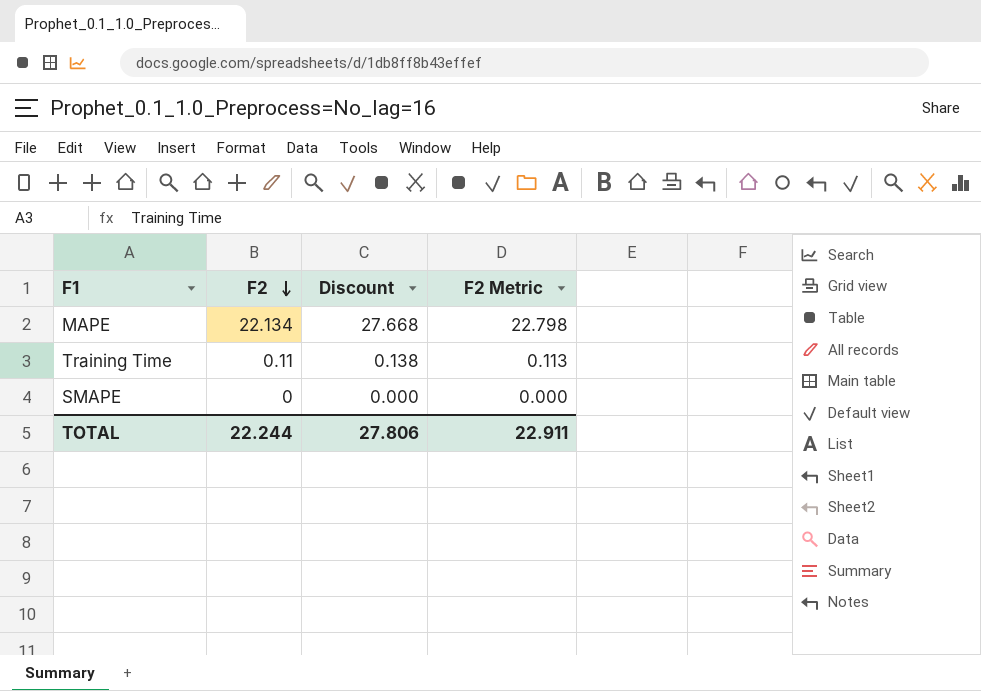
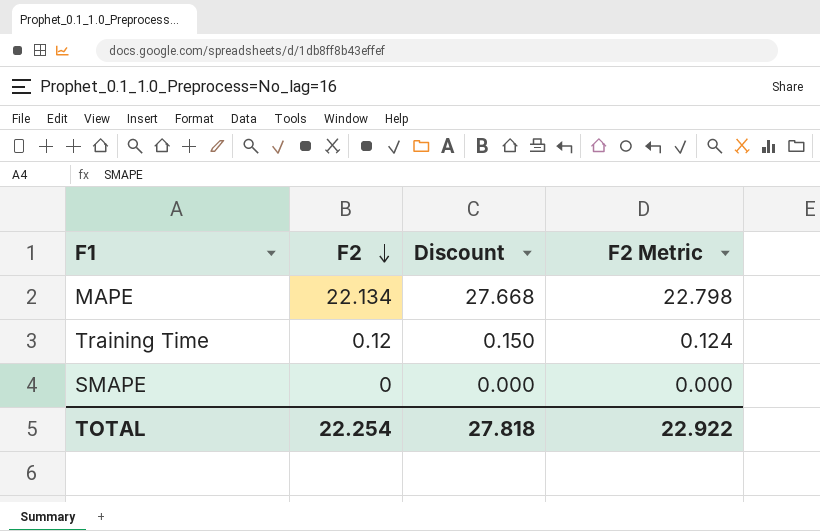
Training Time | F2: 0.11 -> 0.12
Training Time | Discount: 0.138 -> 0.150
Training Time | F2 Metric: 0.113 -> 0.124
TOTAL | F2: 22.244 -> 22.254
TOTAL | Discount: 27.806 -> 27.818
TOTAL | F2 Metric: 22.911 -> 22.922

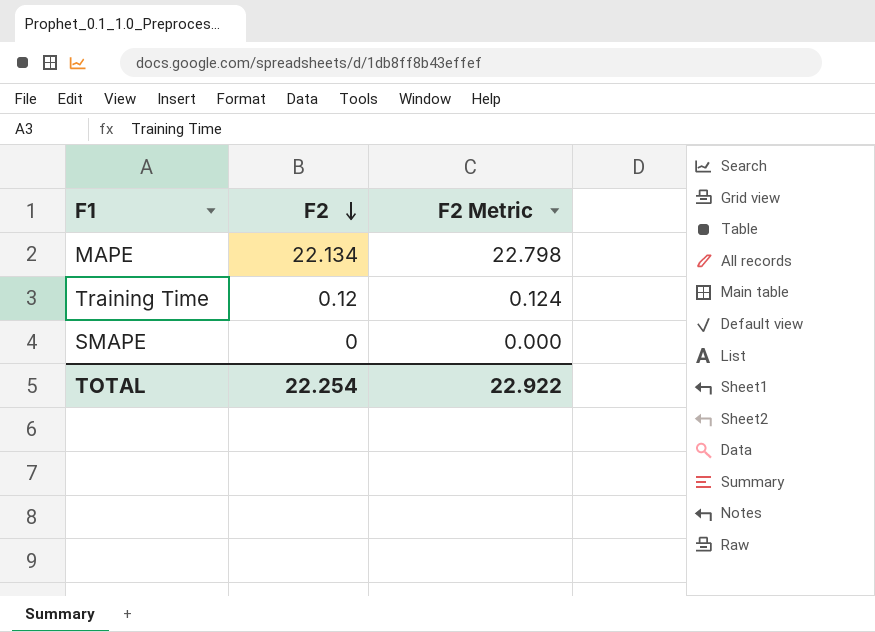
column Discount | formula: [F2] * 1.25 -> none

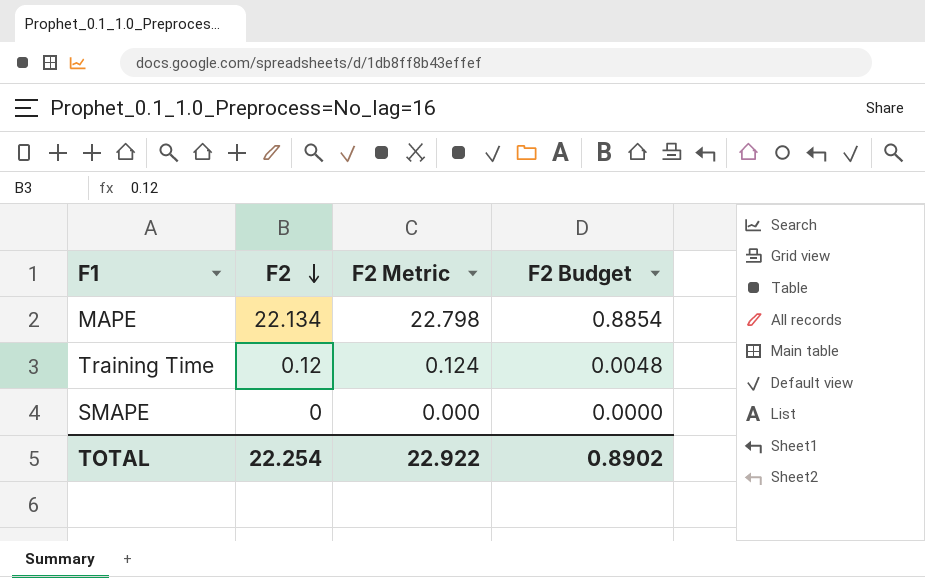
column F2 Budget | formula: none -> [F2] * 0.04

